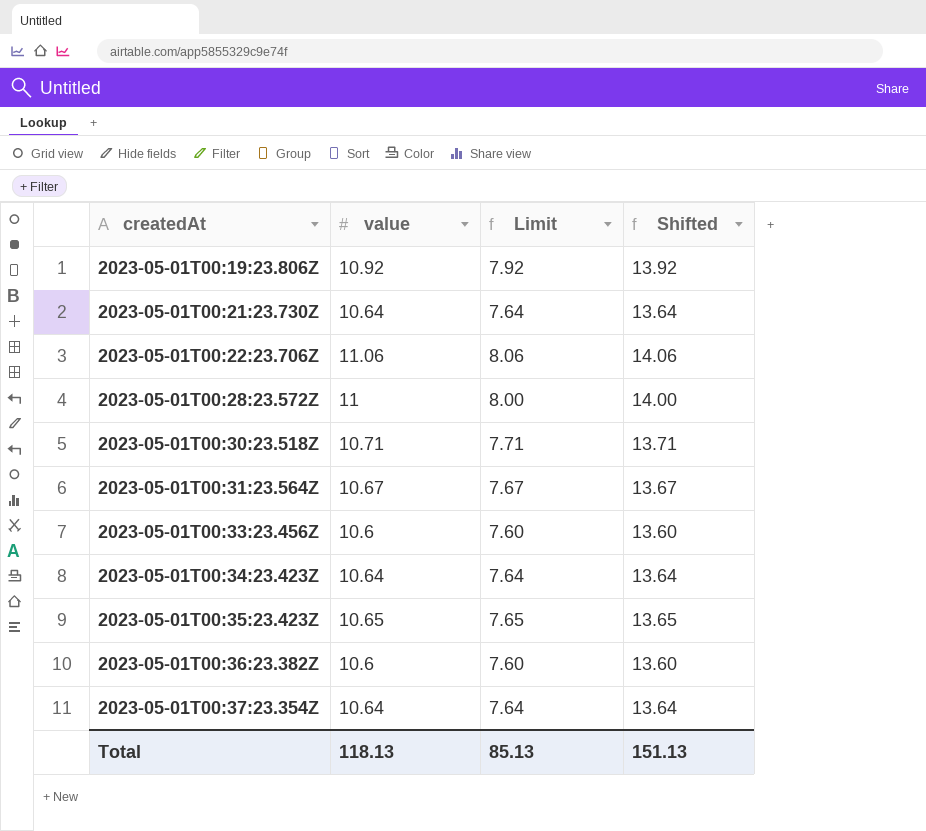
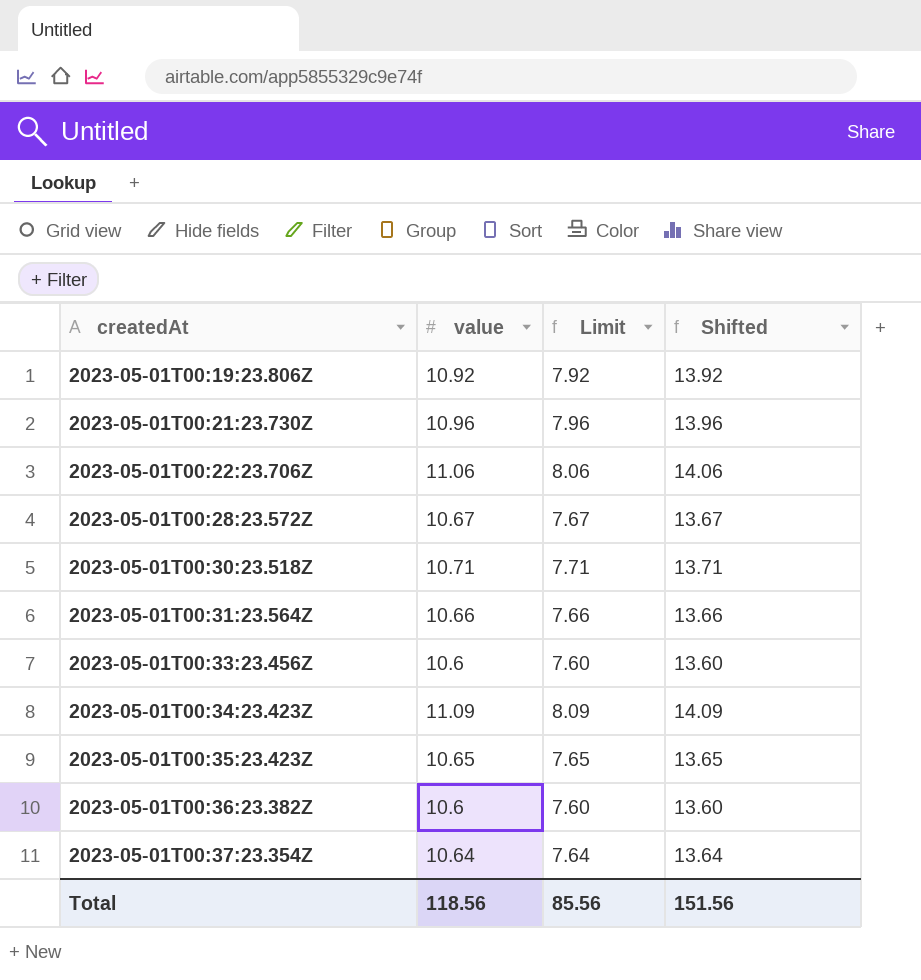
2023-05-01T00:21:23.730Z | value: 10.64 -> 10.96
2023-05-01T00:21:23.730Z | Limit: 7.64 -> 7.96
2023-05-01T00:21:23.730Z | Shifted: 13.64 -> 13.96
2023-05-01T00:28:23.572Z | value: 11 -> 10.67
2023-05-01T00:28:23.572Z | Limit: 8.00 -> 7.67
2023-05-01T00:28:23.572Z | Shifted: 14.00 -> 13.67
2023-05-01T00:31:23.564Z | value: 10.67 -> 10.66
2023-05-01T00:31:23.564Z | Limit: 7.67 -> 7.66
2023-05-01T00:31:23.564Z | Shifted: 13.67 -> 13.66
2023-05-01T00:34:23.423Z | value: 10.64 -> 11.09
2023-05-01T00:34:23.423Z | Limit: 7.64 -> 8.09
2023-05-01T00:34:23.423Z | Shifted: 13.64 -> 14.09
Total | value: 118.13 -> 118.56
Total | Limit: 85.13 -> 85.56
Total | Shifted: 151.13 -> 151.56

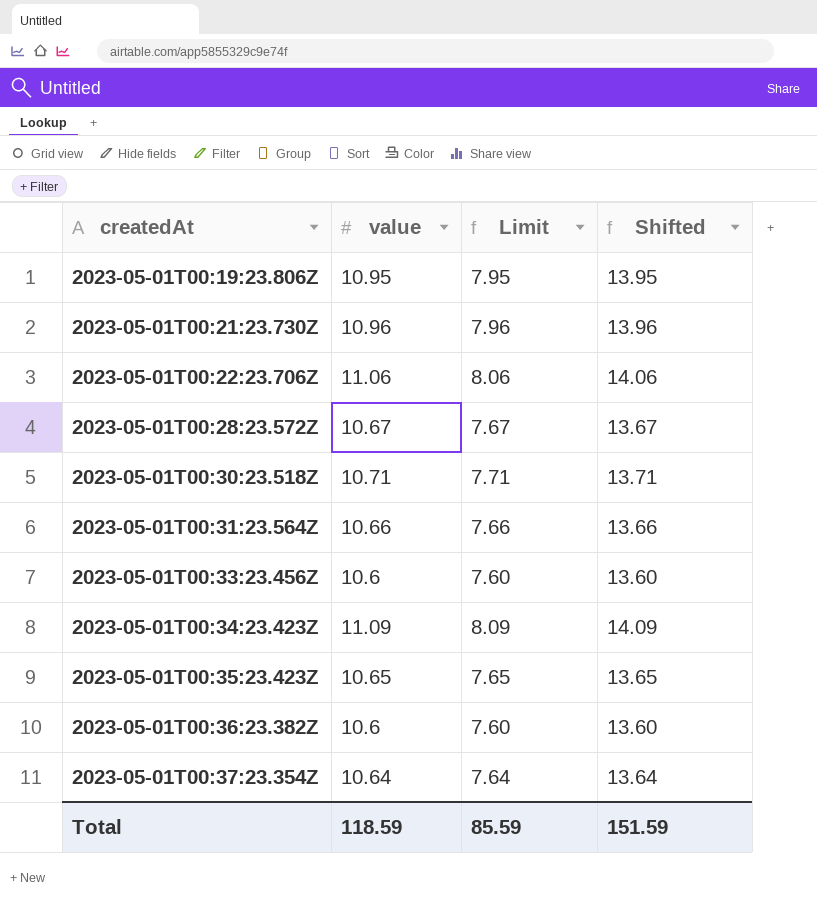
2023-05-01T00:19:23.806Z | value: 10.92 -> 10.95
2023-05-01T00:19:23.806Z | Limit: 7.92 -> 7.95
2023-05-01T00:19:23.806Z | Shifted: 13.92 -> 13.95
Total | value: 118.56 -> 118.59
Total | Limit: 85.56 -> 85.59
Total | Shifted: 151.56 -> 151.59

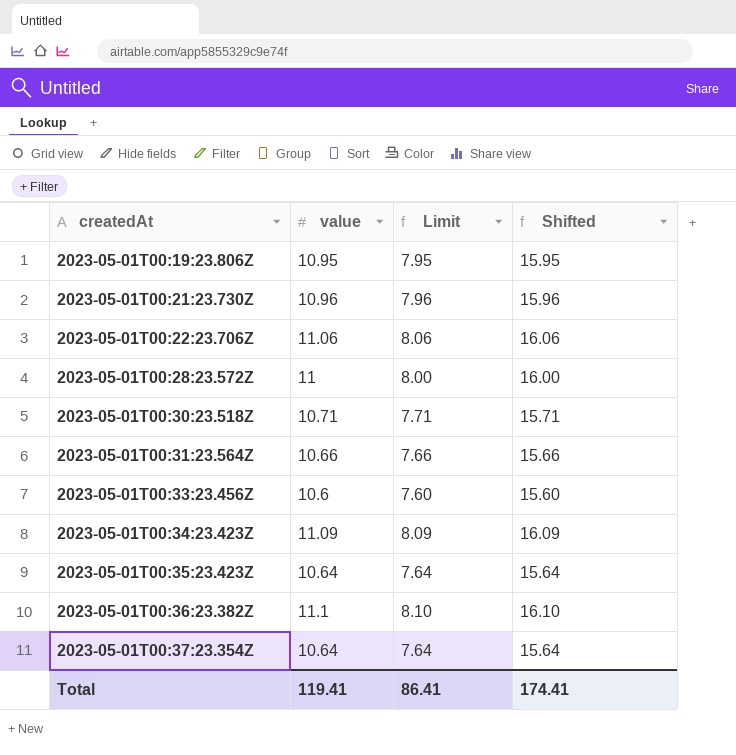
column Shifted | formula: [value] + 3 -> [value] + 5
2023-05-01T00:28:23.572Z | value: 10.67 -> 11
2023-05-01T00:28:23.572Z | Limit: 7.67 -> 8.00
2023-05-01T00:35:23.423Z | value: 10.65 -> 10.64
2023-05-01T00:35:23.423Z | Limit: 7.65 -> 7.64
2023-05-01T00:36:23.382Z | value: 10.6 -> 11.1
2023-05-01T00:36:23.382Z | Limit: 7.60 -> 8.10
Total | value: 118.59 -> 119.41
Total | Limit: 85.59 -> 86.41
Total | Shifted: 151.59 -> 174.41

